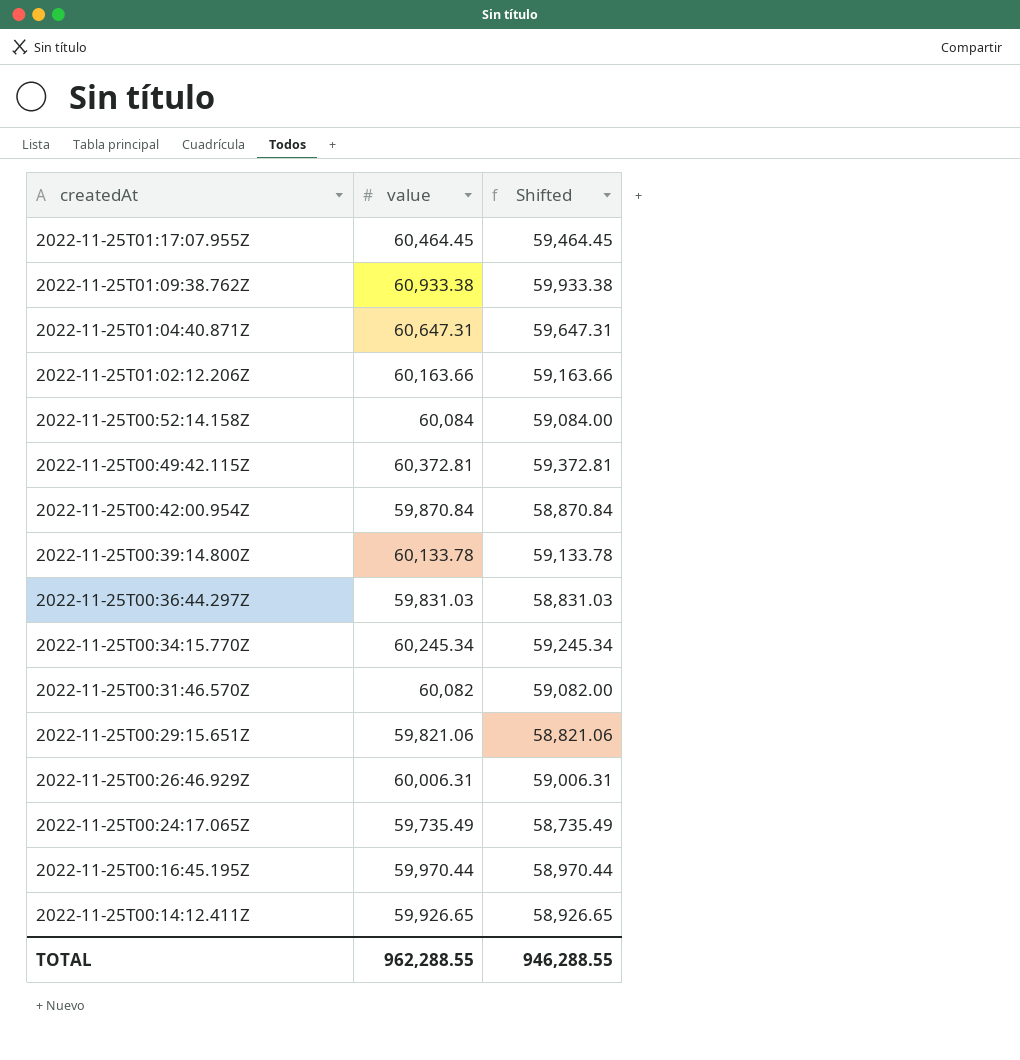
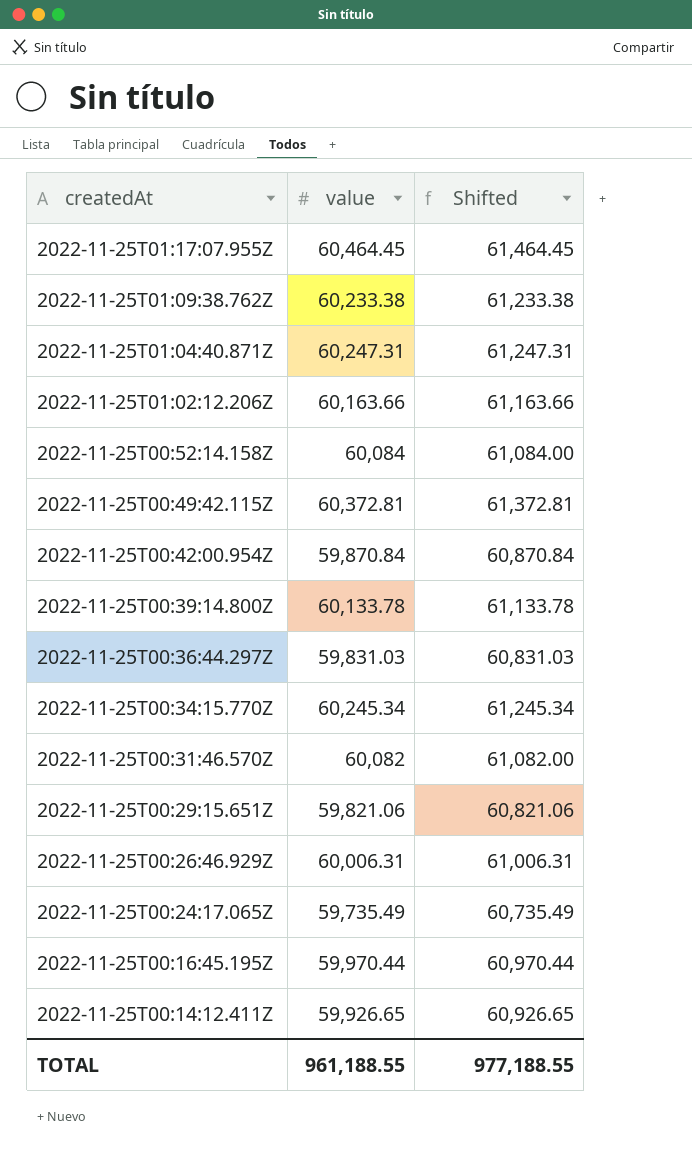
column Shifted | formula: [value] - 1000 -> [value] + 1000
2022-11-25T01:09:38.762Z | value: 60,933.38 -> 60,233.38
2022-11-25T01:04:40.871Z | value: 60,647.31 -> 60,247.31
TOTAL | value: 962,288.55 -> 961,188.55
TOTAL | Shifted: 946,288.55 -> 977,188.55

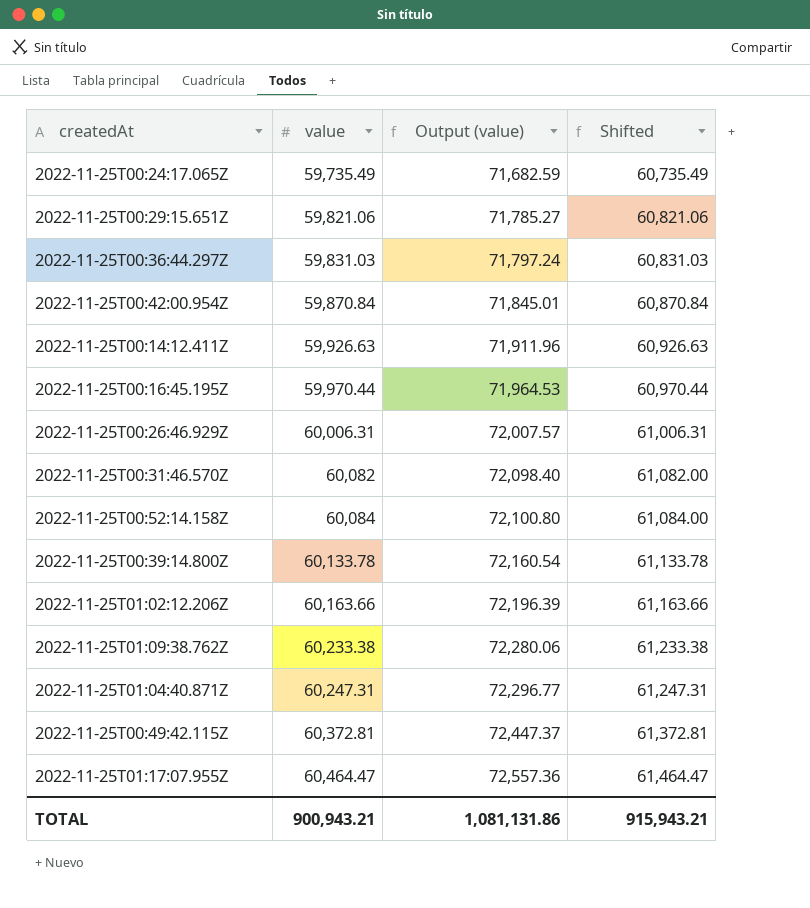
row order: createdAt descending -> value ascending
column Output (value) | formula: none -> [value] * 1.2
row 2022-11-25T00:34:15.770Z: 60,245.34 | 61,245.34 -> none
2022-11-25T00:14:12.411Z | value: 59,926.65 -> 59,926.63
2022-11-25T00:14:12.411Z | Shifted: 60,926.65 -> 60,926.63
2022-11-25T01:17:07.955Z | value: 60,464.45 -> 60,464.47
2022-11-25T01:17:07.955Z | Shifted: 61,464.45 -> 61,464.47
TOTAL | value: 961,188.55 -> 900,943.21
TOTAL | Shifted: 977,188.55 -> 915,943.21

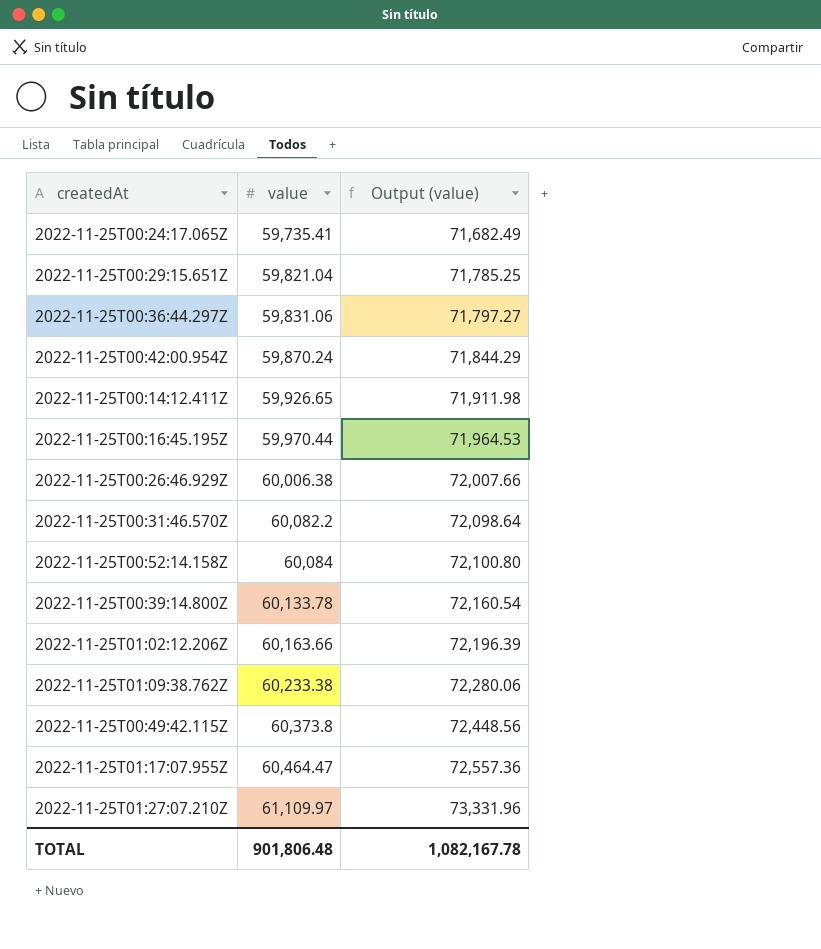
column Shifted | formula: [value] + 1000 -> none
row 2022-11-25T01:04:40.871Z: 60,247.31 | 72,296.77 | 61,247.31 -> none
2022-11-25T00:24:17.065Z | value: 59,735.49 -> 59,735.41
2022-11-25T00:24:17.065Z | Output (value): 71,682.59 -> 71,682.49
2022-11-25T00:29:15.651Z | value: 59,821.06 -> 59,821.04
2022-11-25T00:29:15.651Z | Output (value): 71,785.27 -> 71,785.25
2022-11-25T00:36:44.297Z | value: 59,831.03 -> 59,831.06
2022-11-25T00:36:44.297Z | Output (value): 71,797.24 -> 71,797.27
2022-11-25T00:42:00.954Z | value: 59,870.84 -> 59,870.24
2022-11-25T00:42:00.954Z | Output (value): 71,845.01 -> 71,844.29
2022-11-25T00:14:12.411Z | value: 59,926.63 -> 59,926.65
2022-11-25T00:14:12.411Z | Output (value): 71,911.96 -> 71,911.98
2022-11-25T00:26:46.929Z | value: 60,006.31 -> 60,006.38
2022-11-25T00:26:46.929Z | Output (value): 72,007.57 -> 72,007.66
2022-11-25T00:31:46.570Z | value: 60,082 -> 60,082.2
2022-11-25T00:31:46.570Z | Output (value): 72,098.40 -> 72,098.64
2022-11-25T00:49:42.115Z | value: 60,372.81 -> 60,373.8
2022-11-25T00:49:42.115Z | Output (value): 72,447.37 -> 72,448.56
row 2022-11-25T01:27:07.210Z: none -> 61,109.97 | 73,331.96
TOTAL | value: 900,943.21 -> 901,806.48
TOTAL | Output (value): 1,081,131.86 -> 1,082,167.78

